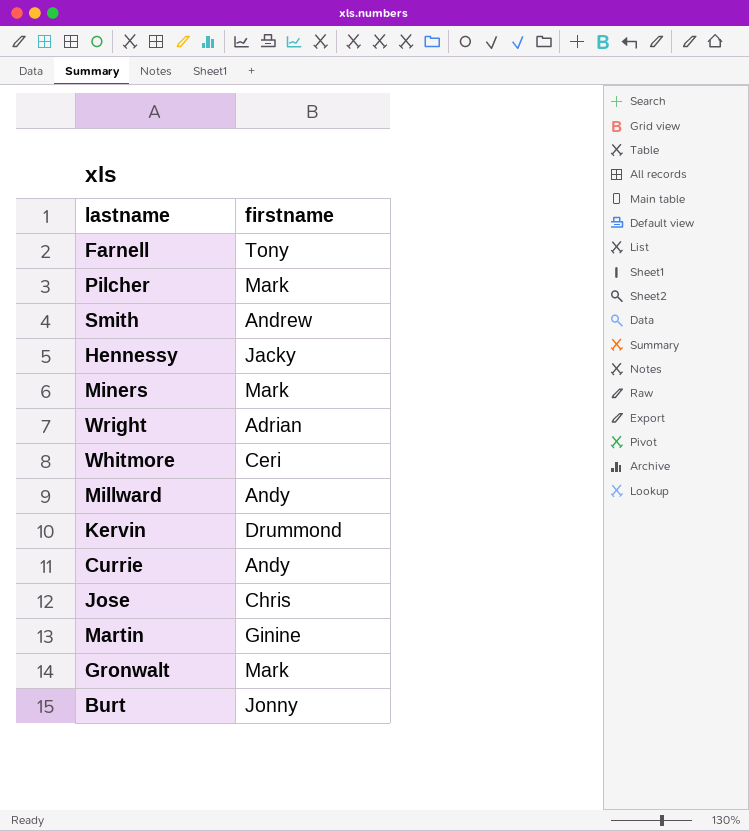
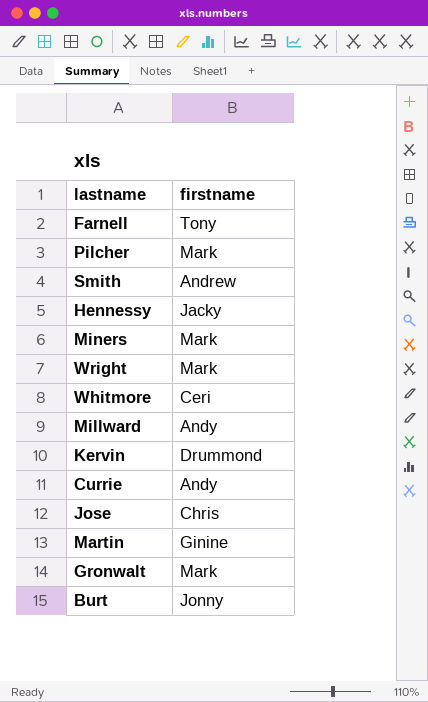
Wright | firstname: Adrian -> Mark

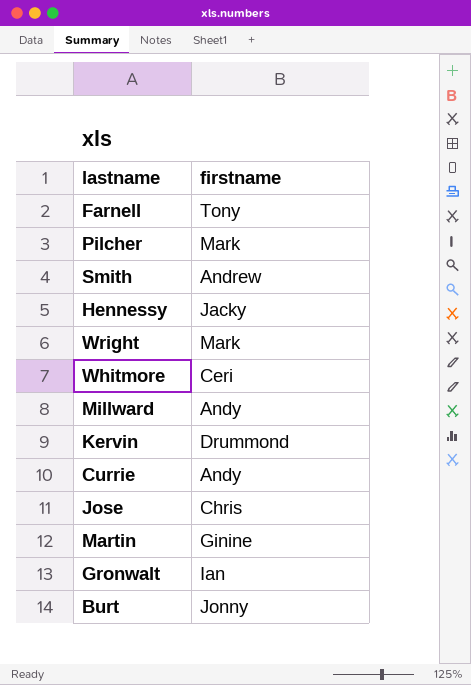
row Miners: Mark -> none
Gronwalt | firstname: Mark -> Ian

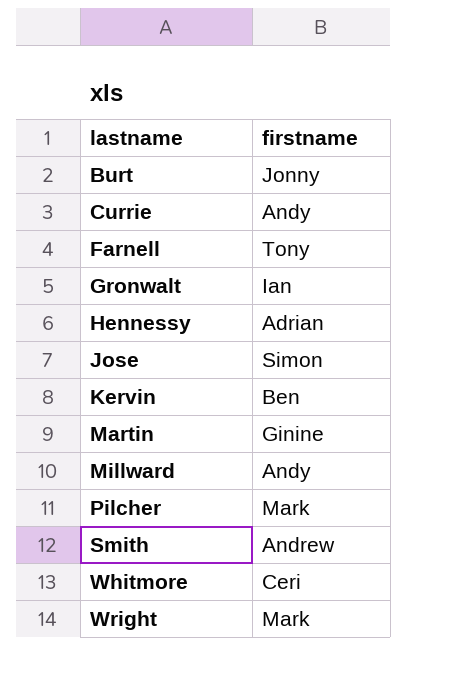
row order: none -> lastname ascending
Hennessy | firstname: Jacky -> Adrian
Jose | firstname: Chris -> Simon
Kervin | firstname: Drummond -> Ben

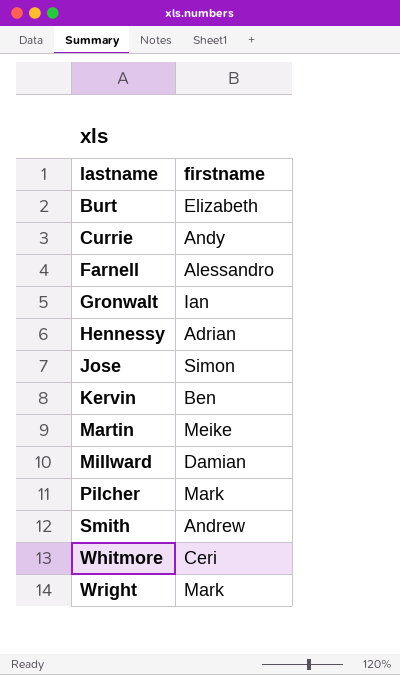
Burt | firstname: Jonny -> Elizabeth
Farnell | firstname: Tony -> Alessandro
Martin | firstname: Ginine -> Meike
Millward | firstname: Andy -> Damian

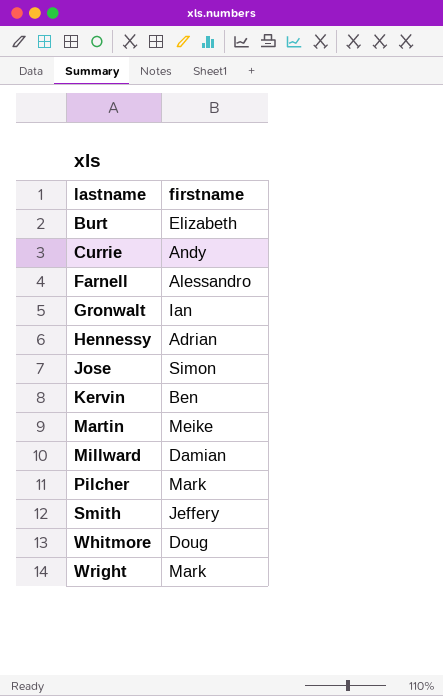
Smith | firstname: Andrew -> Jeffery
Whitmore | firstname: Ceri -> Doug

